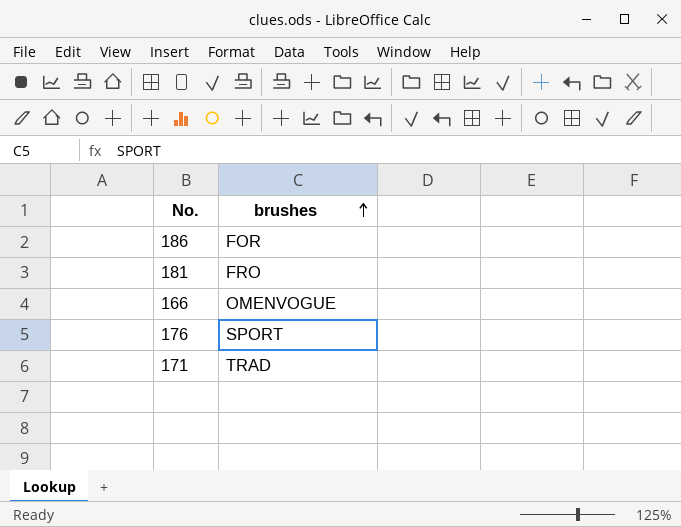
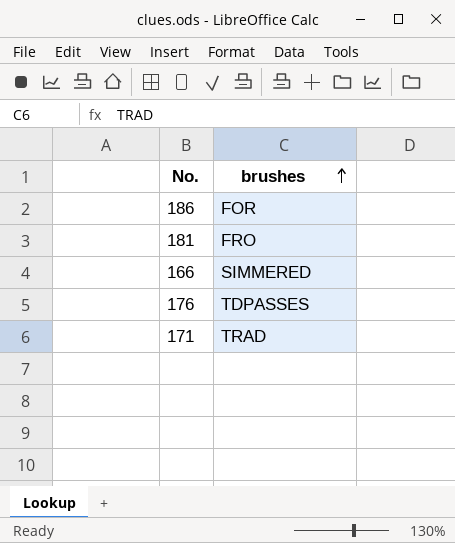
166 | brushes: OMENVOGUE -> SIMMERED
176 | brushes: SPORT -> TDPASSES

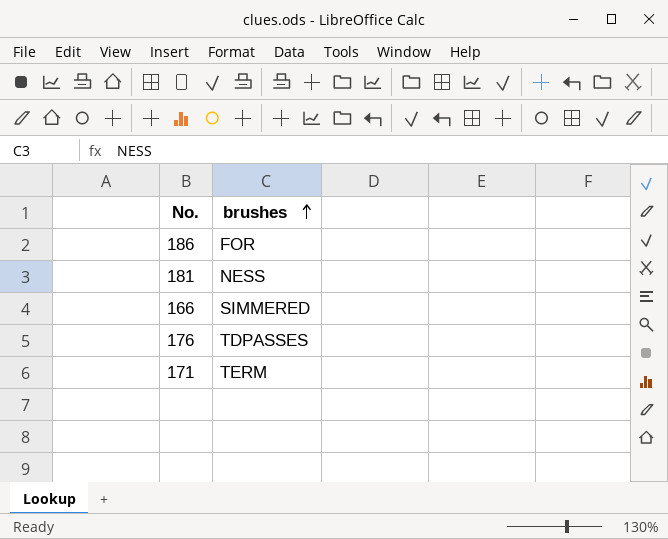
181 | brushes: FRO -> NESS
171 | brushes: TRAD -> TERM

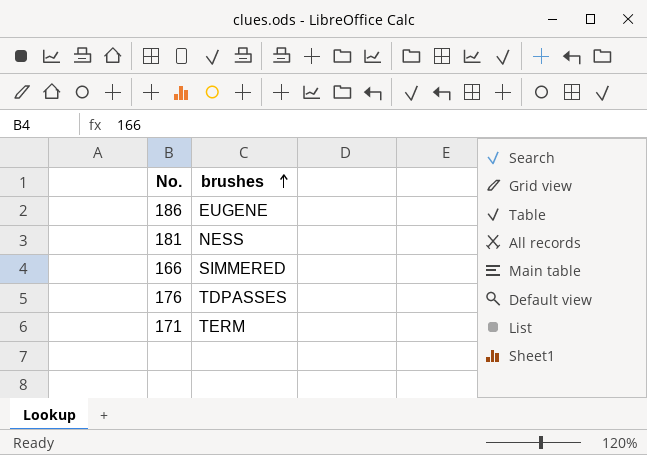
186 | brushes: FOR -> EUGENE

